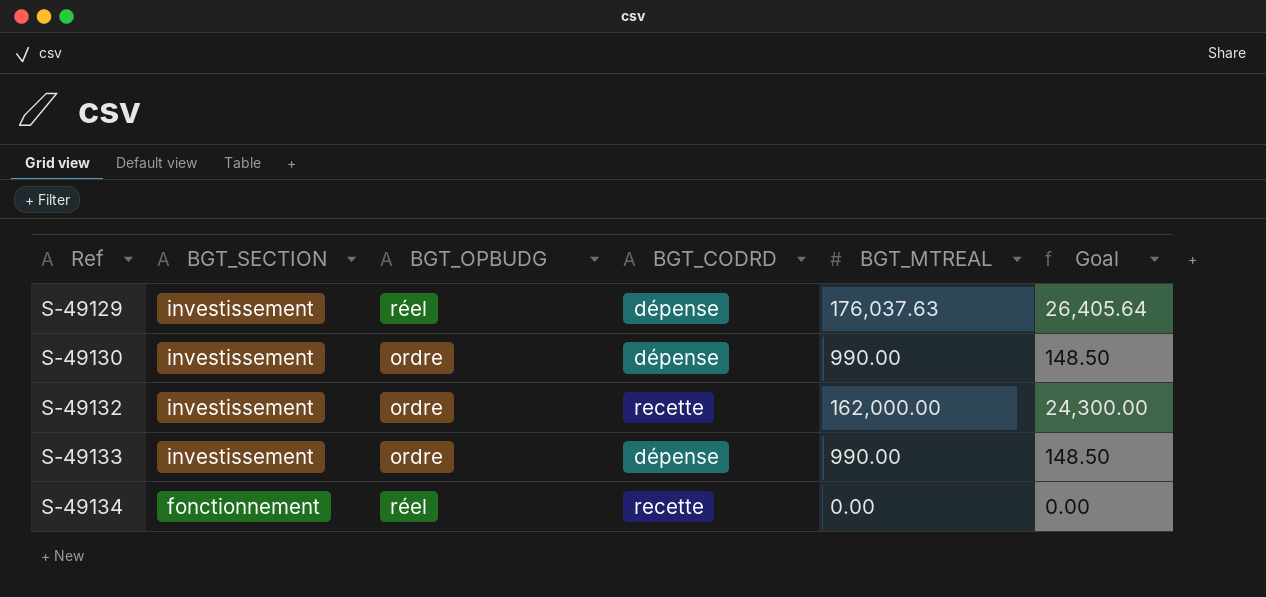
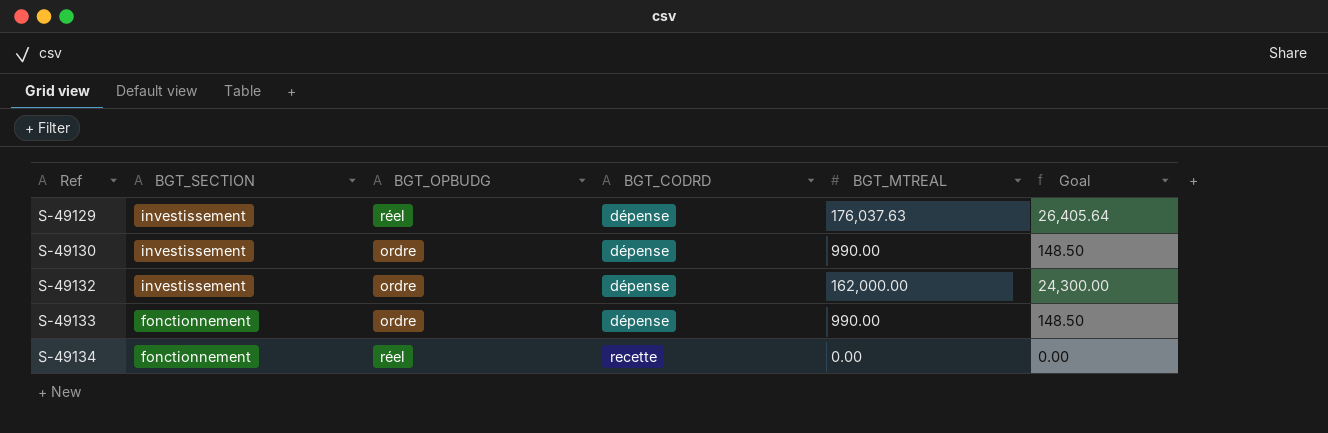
S-49132 | BGT_CODRD: recette -> dépense
S-49133 | BGT_SECTION: investissement -> fonctionnement

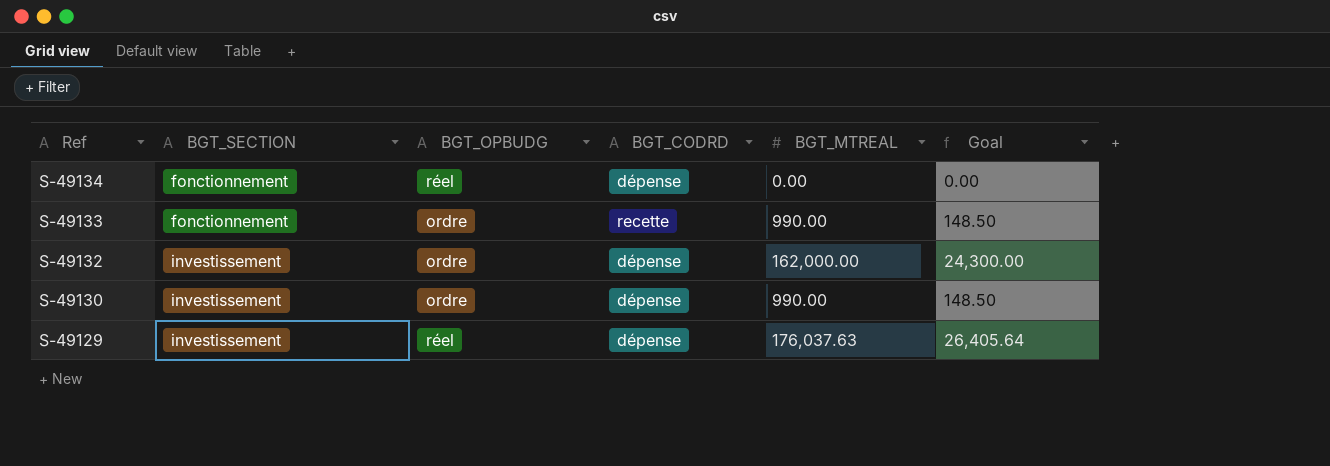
row order: Ref ascending -> Ref descending
S-49134 | BGT_CODRD: recette -> dépense
S-49133 | BGT_CODRD: dépense -> recette

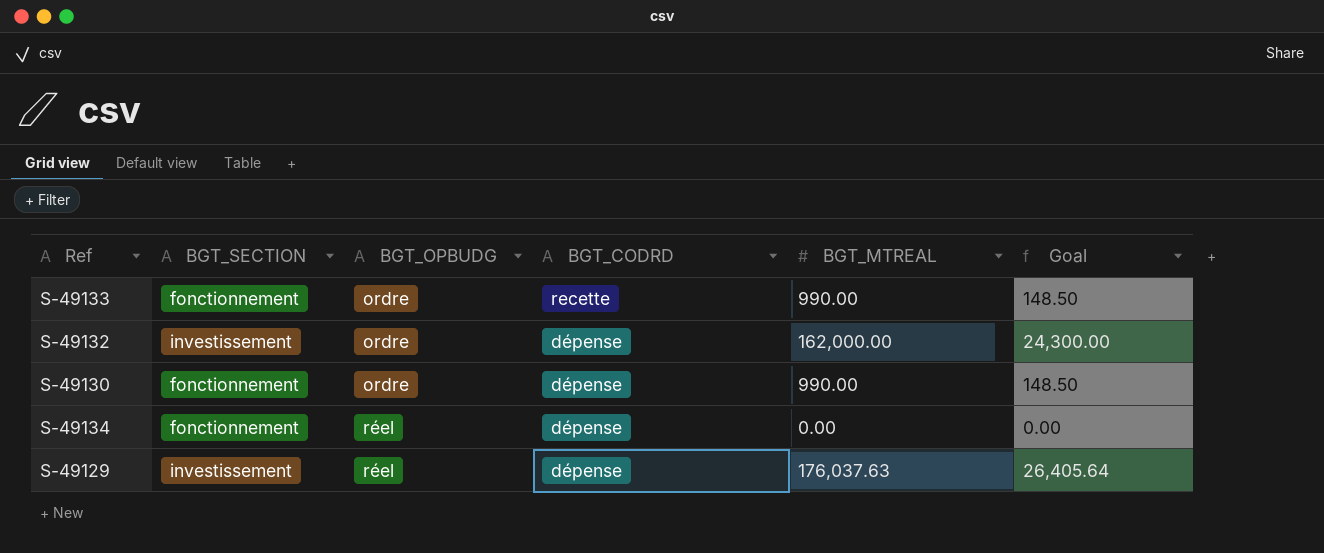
row order: Ref descending -> BGT_OPBUDG ascending
S-49130 | BGT_SECTION: investissement -> fonctionnement

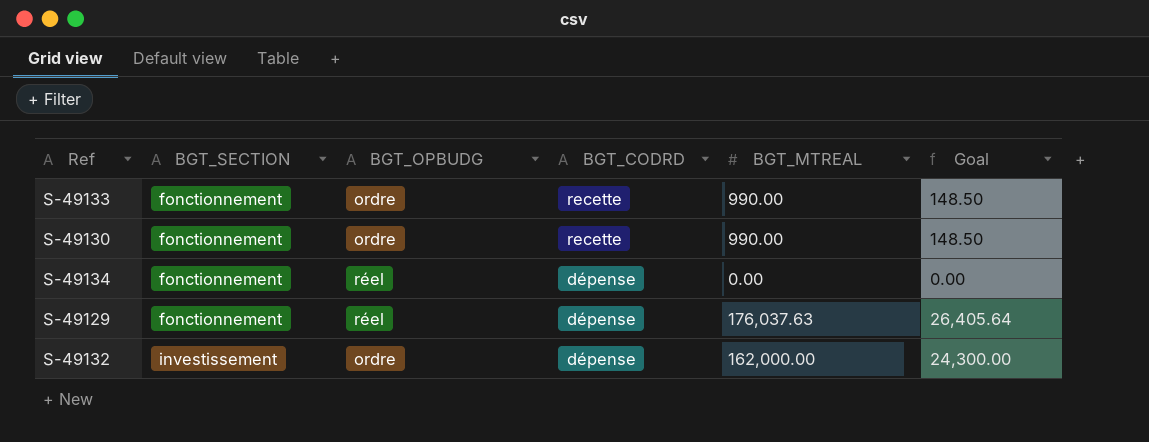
row order: BGT_OPBUDG ascending -> BGT_SECTION ascending
S-49130 | BGT_CODRD: dépense -> recette
S-49129 | BGT_SECTION: investissement -> fonctionnement

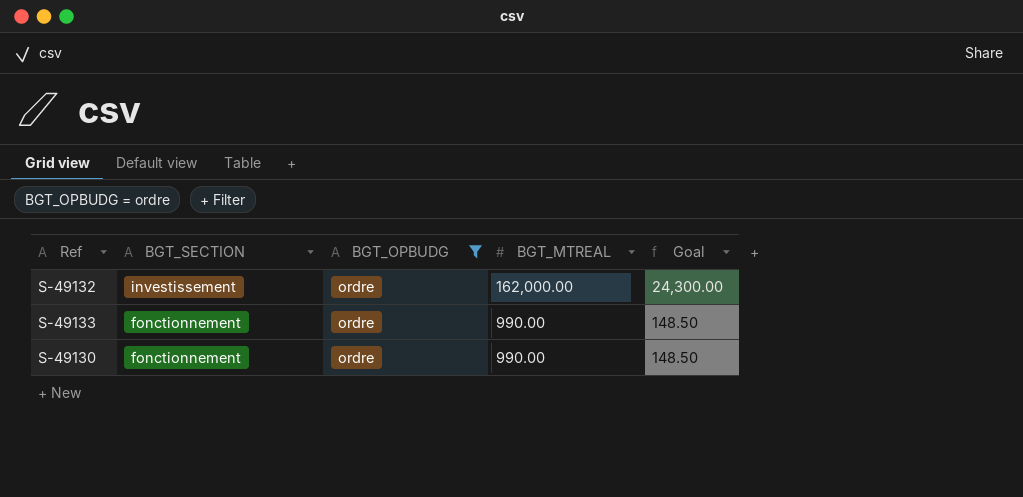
filter: none -> BGT_OPBUDG = ordre
row order: BGT_SECTION ascending -> BGT_SECTION descending
column BGT_CODRD | position: 4 -> none

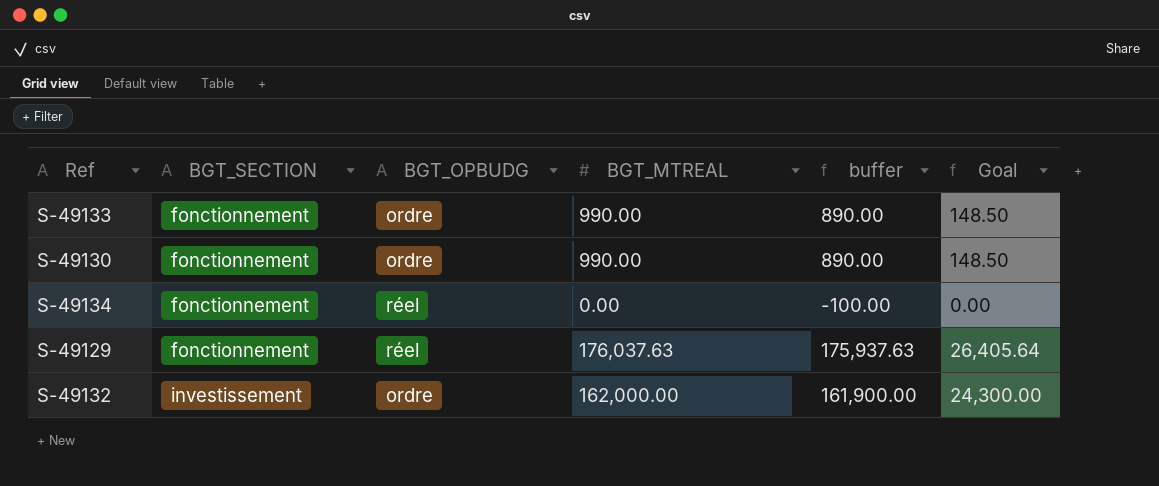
filter: BGT_OPBUDG = ordre -> none
row order: BGT_SECTION descending -> BGT_SECTION ascending
column buffer | formula: none -> [BGT_MTREAL] - 100

